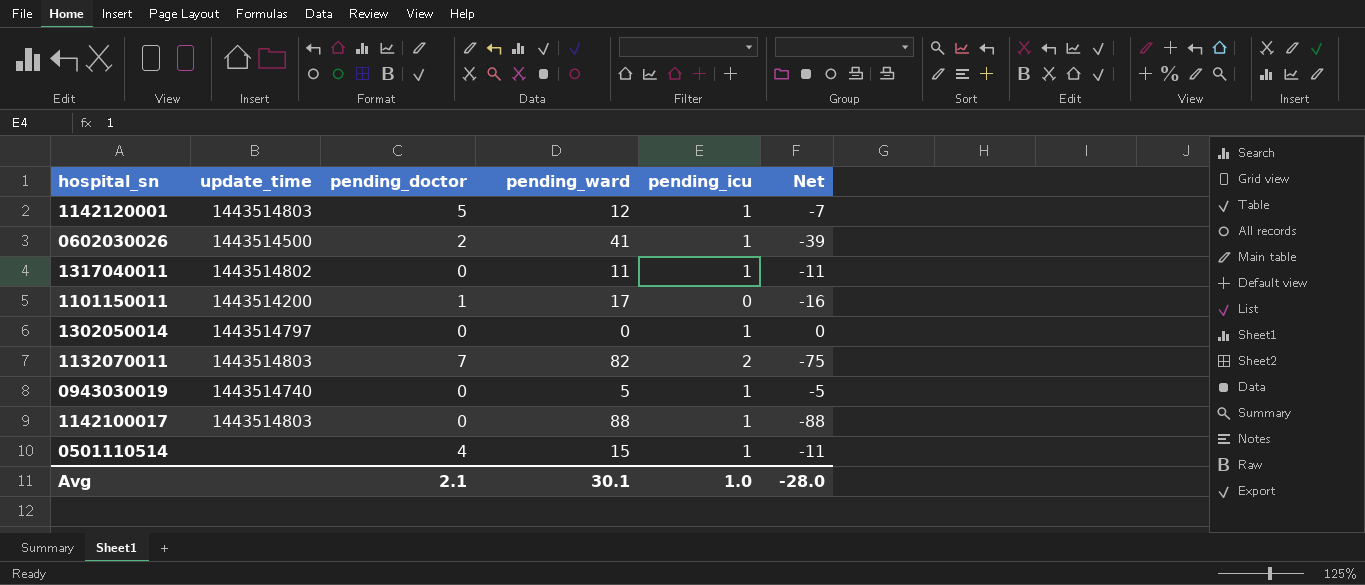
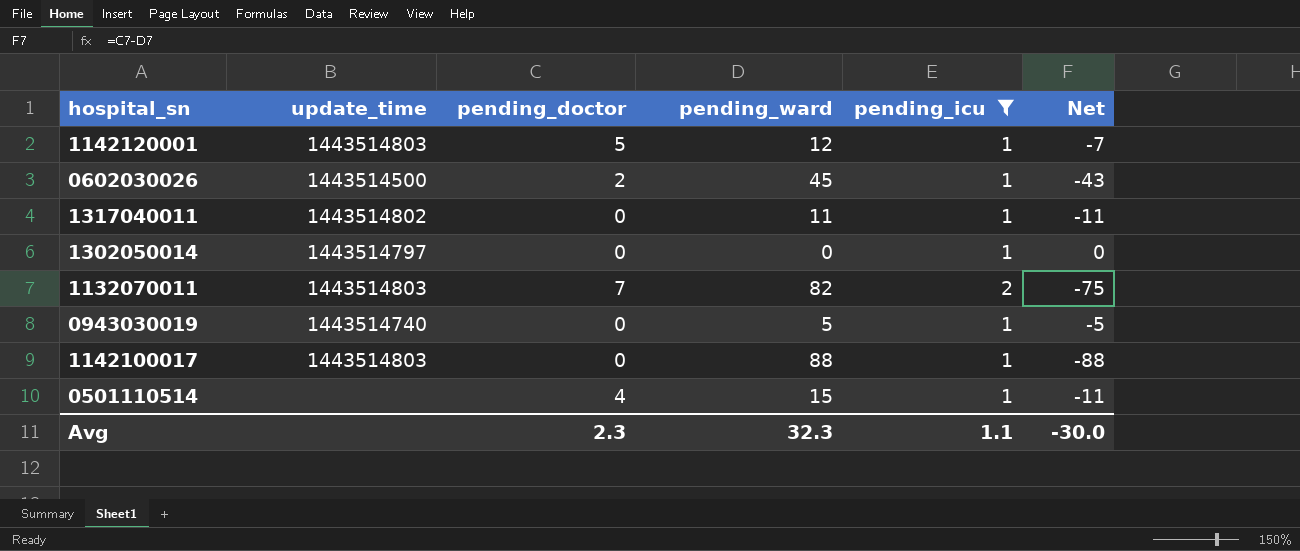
filter: none -> pending_icu != 0
0602030026 | pending_ward: 41 -> 45
0602030026 | Net: -39 -> -43
Avg | pending_doctor: 2.1 -> 2.3
Avg | pending_ward: 30.1 -> 32.3
Avg | pending_icu: 1.0 -> 1.1
Avg | Net: -28.0 -> -30.0

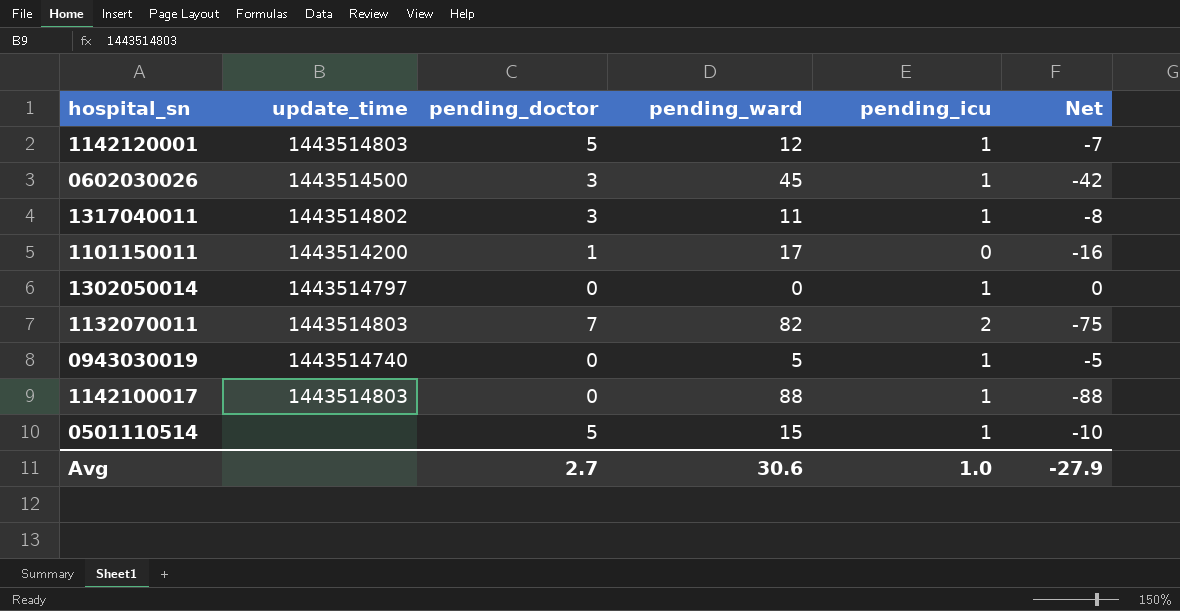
filter: pending_icu != 0 -> none
0602030026 | pending_doctor: 2 -> 3
0602030026 | Net: -43 -> -42
1317040011 | pending_doctor: 0 -> 3
1317040011 | Net: -11 -> -8
0501110514 | pending_doctor: 4 -> 5
0501110514 | Net: -11 -> -10
Avg | pending_doctor: 2.3 -> 2.7
Avg | pending_ward: 32.3 -> 30.6
Avg | pending_icu: 1.1 -> 1.0
Avg | Net: -30.0 -> -27.9

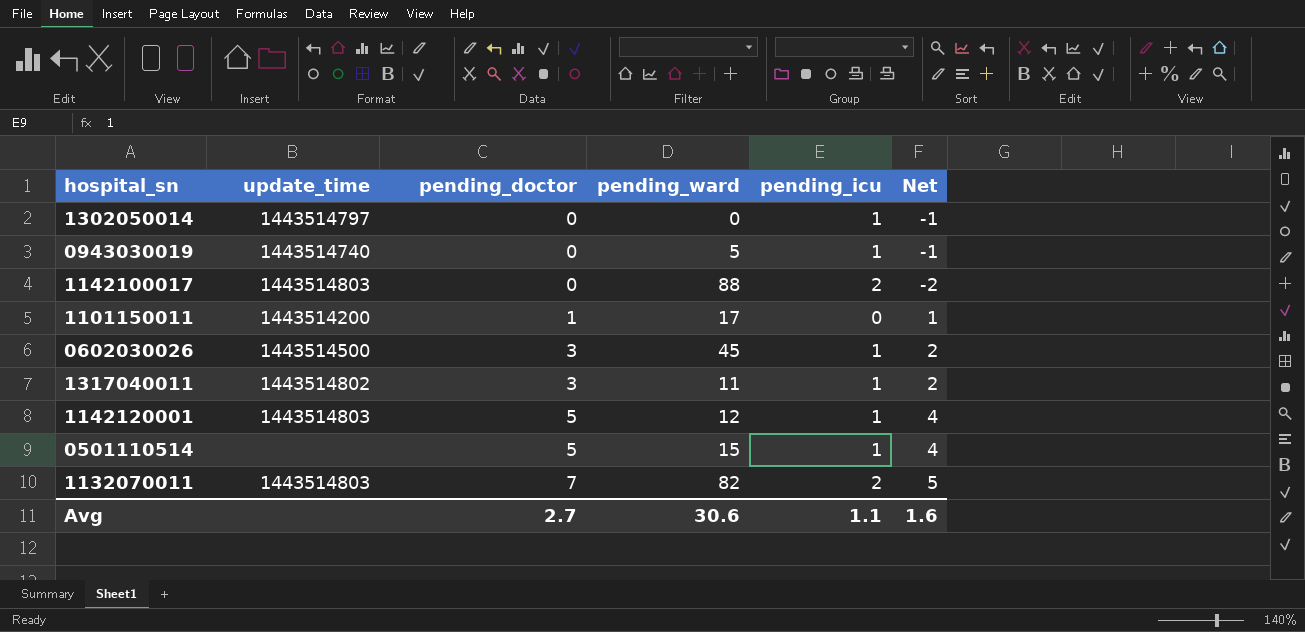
row order: none -> pending_doctor ascending
column Net | formula: [pending_doctor] - [pending_ward] -> [pending_doctor] - [pending_icu]
1142100017 | pending_icu: 1 -> 2
Avg | pending_icu: 1.0 -> 1.1
Avg | Net: -27.9 -> 1.6

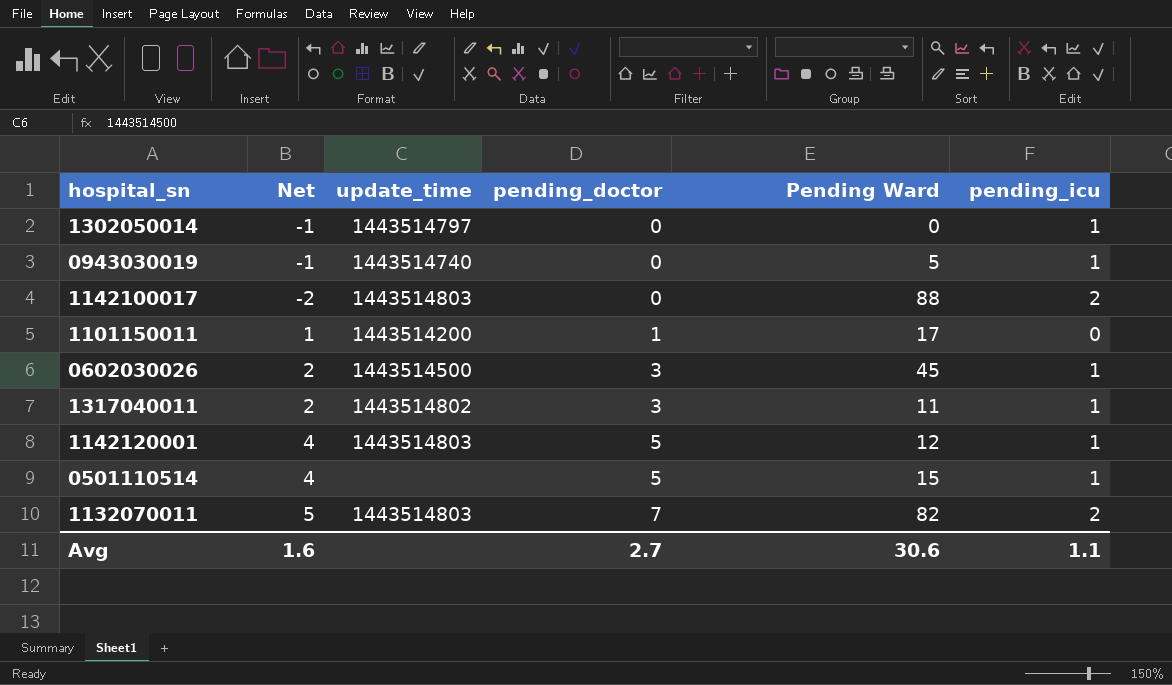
column Net | position: 6 -> 2
column name: pending_ward -> Pending Ward

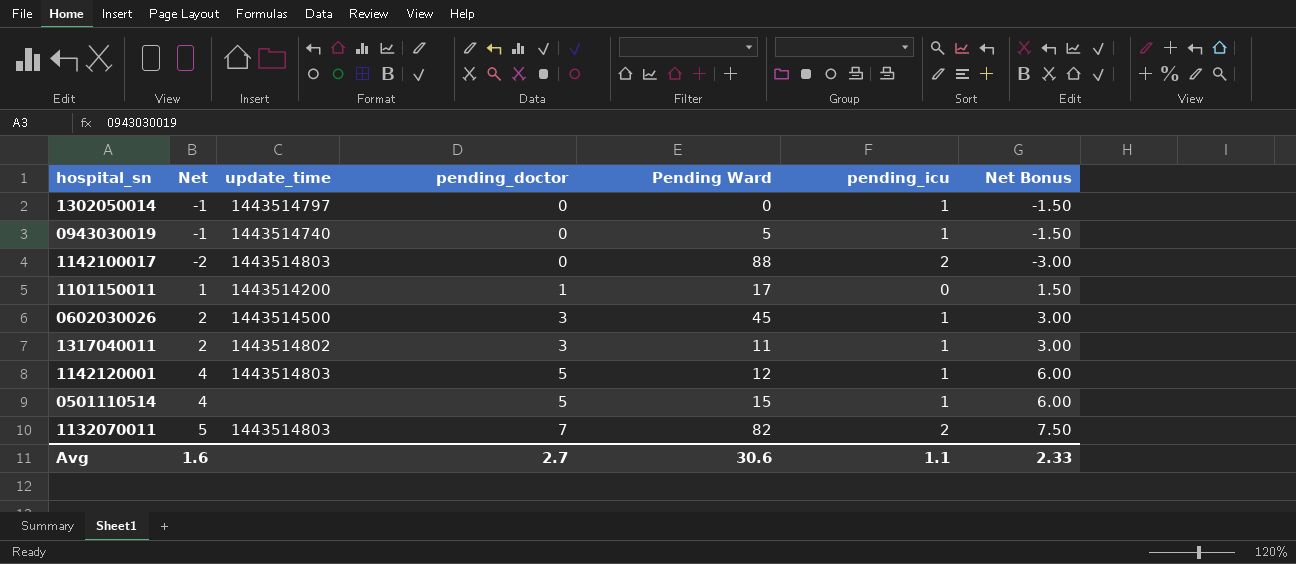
column Net Bonus | formula: none -> [Net] * 1.5

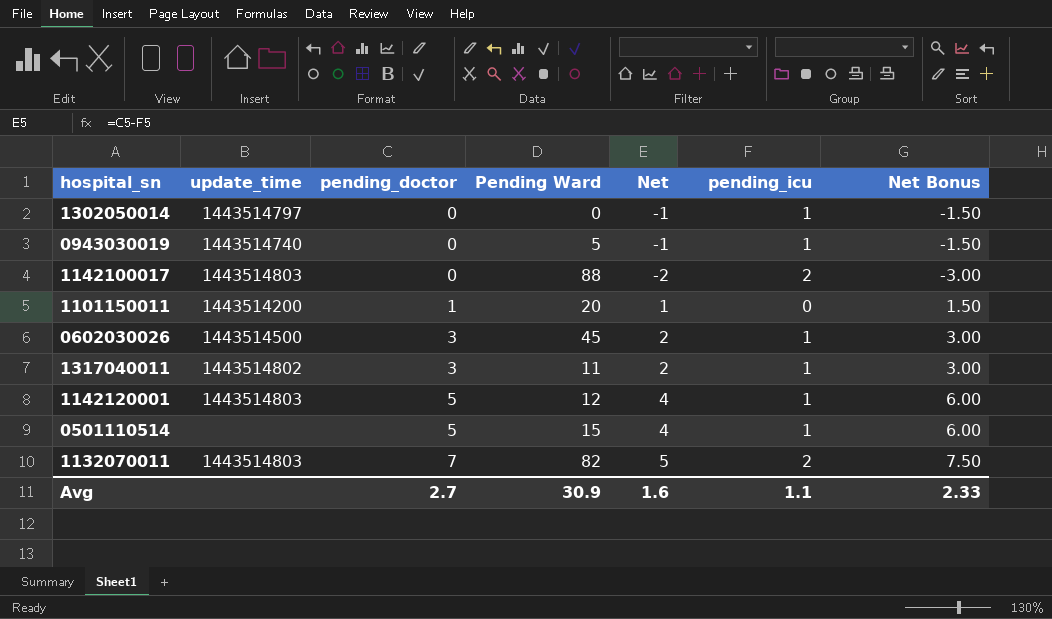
column Net | position: 2 -> 5
1101150011 | Pending Ward: 17 -> 20
Avg | Pending Ward: 30.6 -> 30.9

